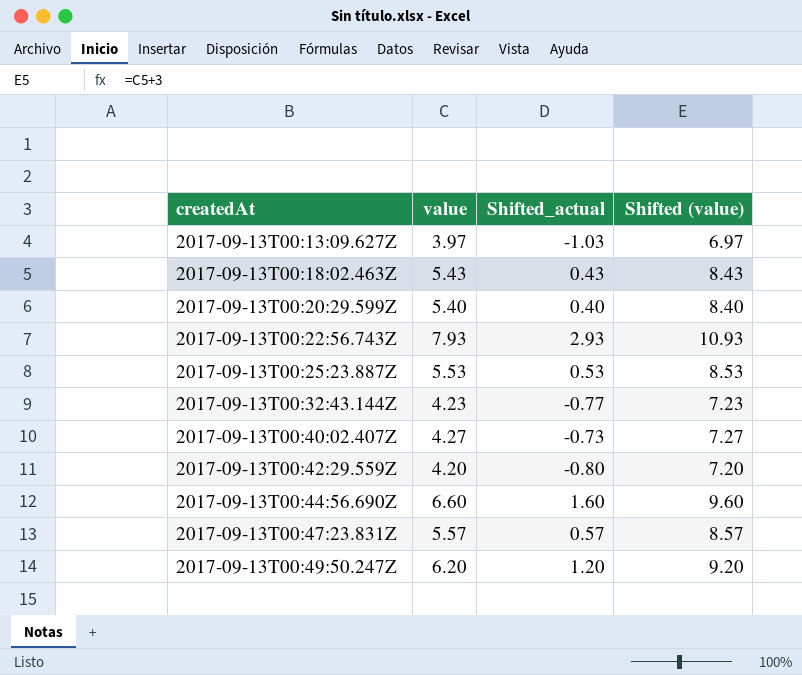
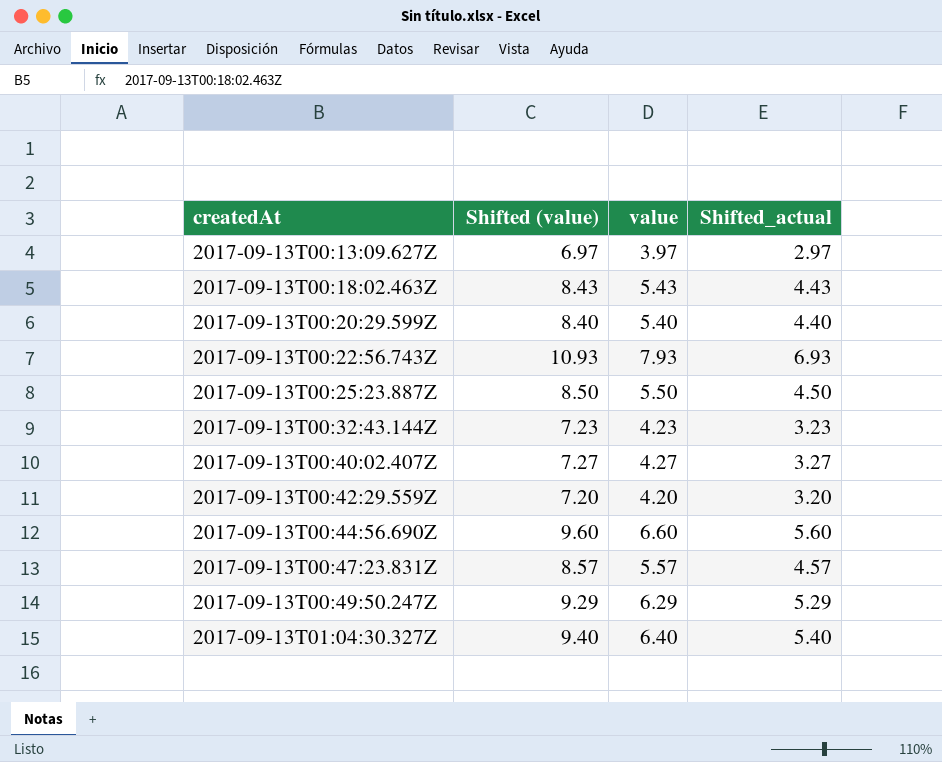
column Shifted (value) | position: 4 -> 2
column Shifted_actual | formula: [value] - 5 -> [value] - 1
2017-09-13T00:25:23.887Z | Shifted (value): 8.53 -> 8.50
2017-09-13T00:25:23.887Z | value: 5.53 -> 5.50
2017-09-13T00:49:50.247Z | Shifted (value): 9.20 -> 9.29
2017-09-13T00:49:50.247Z | value: 6.20 -> 6.29
row 2017-09-13T01:04:30.327Z: none -> 9.40 | 6.40 | 5.40

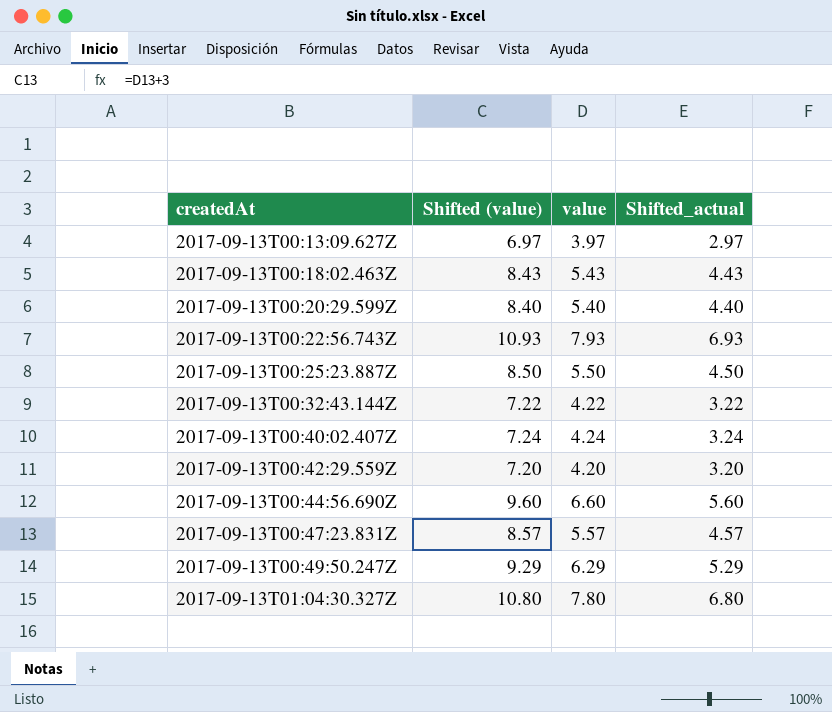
2017-09-13T00:32:43.144Z | Shifted (value): 7.23 -> 7.22
2017-09-13T00:32:43.144Z | value: 4.23 -> 4.22
2017-09-13T00:32:43.144Z | Shifted_actual: 3.23 -> 3.22
2017-09-13T00:40:02.407Z | Shifted (value): 7.27 -> 7.24
2017-09-13T00:40:02.407Z | value: 4.27 -> 4.24
2017-09-13T00:40:02.407Z | Shifted_actual: 3.27 -> 3.24
2017-09-13T01:04:30.327Z | Shifted (value): 9.40 -> 10.80
2017-09-13T01:04:30.327Z | value: 6.40 -> 7.80
2017-09-13T01:04:30.327Z | Shifted_actual: 5.40 -> 6.80

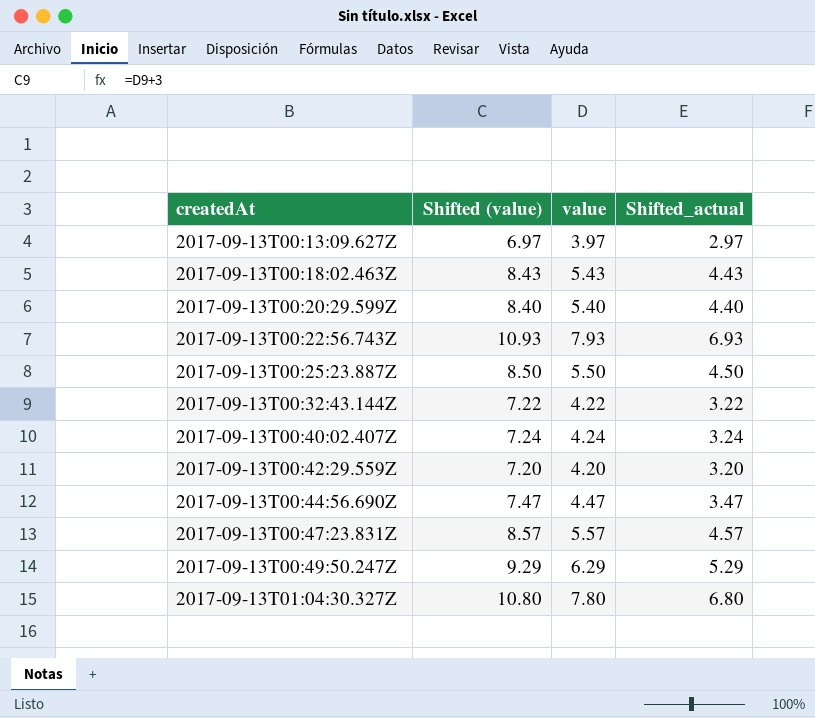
2017-09-13T00:44:56.690Z | Shifted (value): 9.60 -> 7.47
2017-09-13T00:44:56.690Z | value: 6.60 -> 4.47
2017-09-13T00:44:56.690Z | Shifted_actual: 5.60 -> 3.47

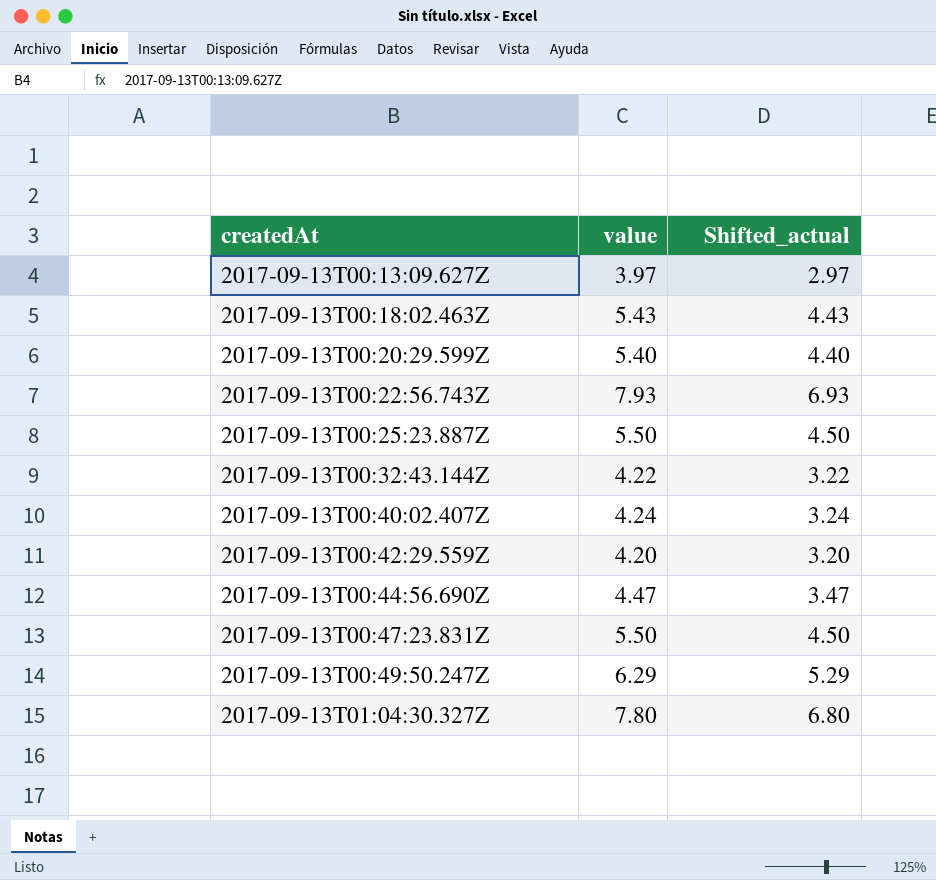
column Shifted (value) | formula: [value] + 3 -> none
2017-09-13T00:47:23.831Z | value: 5.57 -> 5.50
2017-09-13T00:47:23.831Z | Shifted_actual: 4.57 -> 4.50

